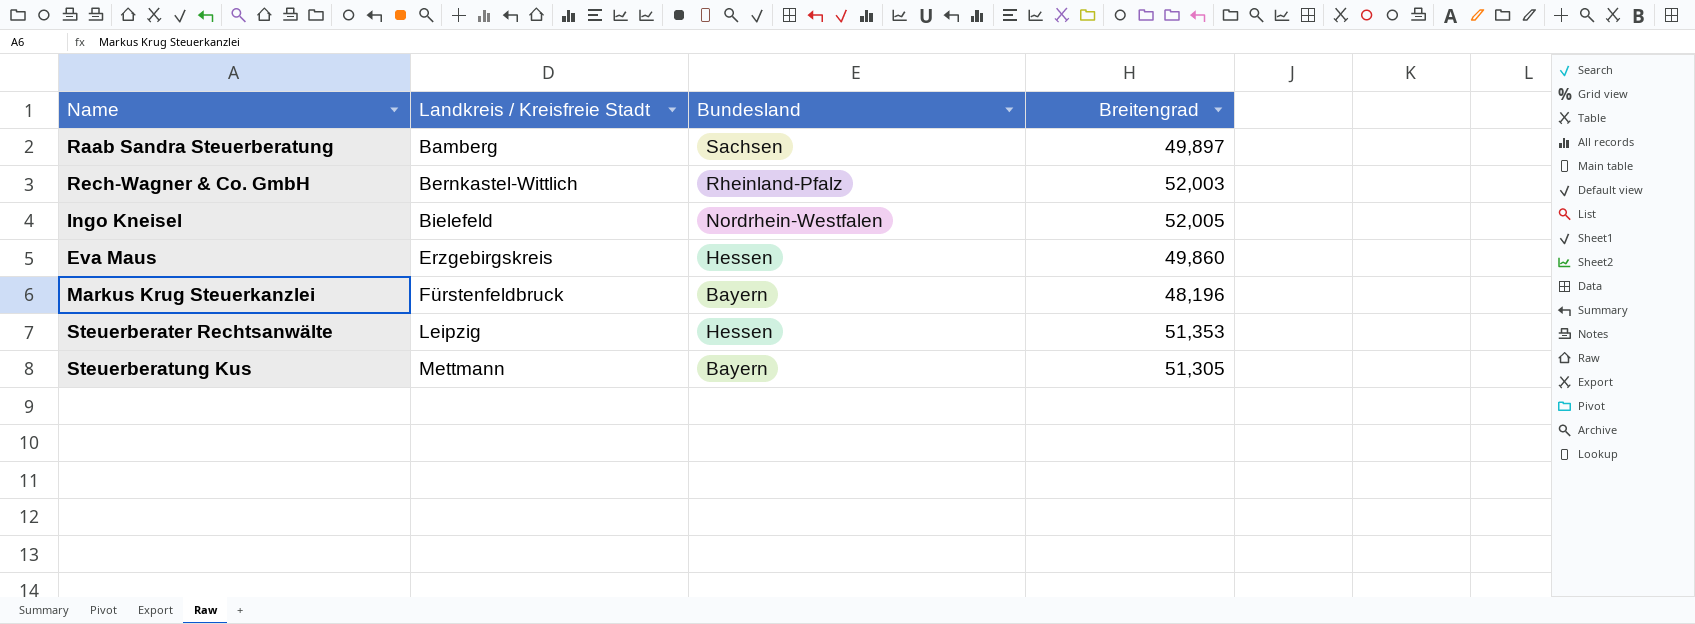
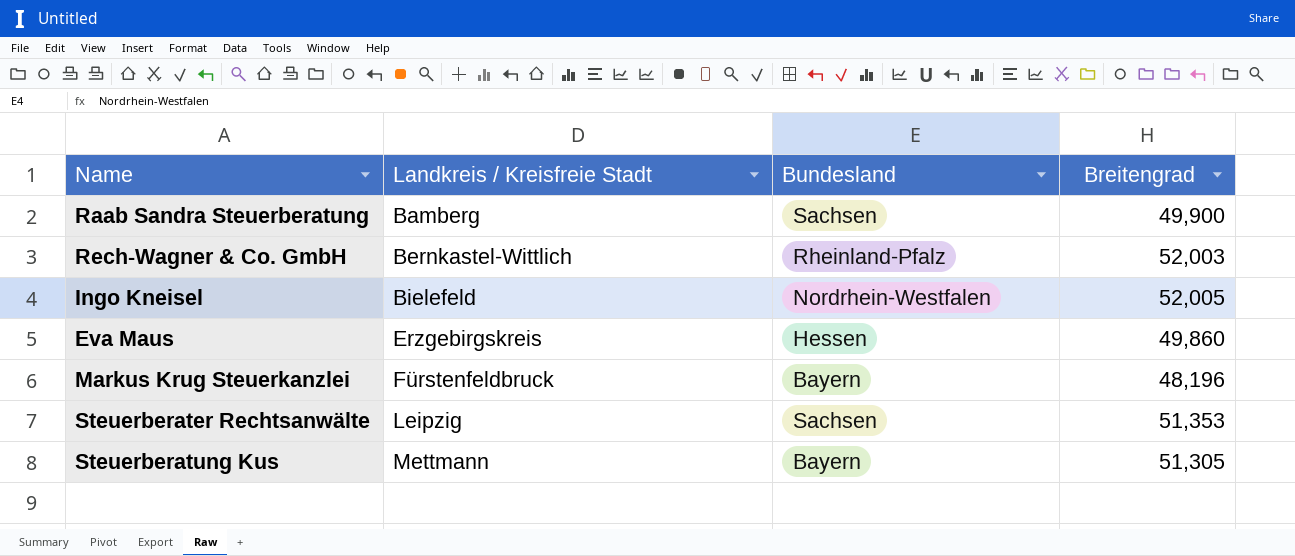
Raab Sandra Steuerberatung | Breitengrad: 49,897 -> 49,900
Steuerberater Rechtsanwälte | Bundesland: Hessen -> Sachsen

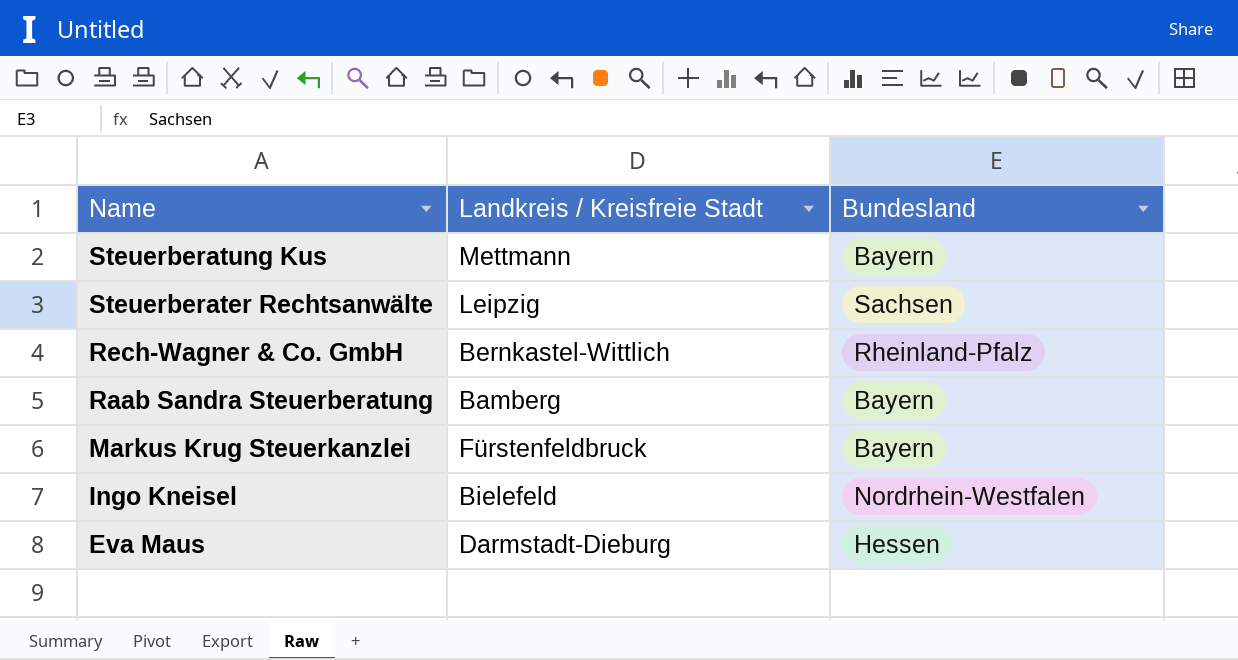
row order: Landkreis / Kreisfreie Stadt ascending -> Name descending
column Breitengrad | position: 4 -> none
Raab Sandra Steuerberatung | Bundesland: Sachsen -> Bayern
Eva Maus | Landkreis / Kreisfreie Stadt: Erzgebirgskreis -> Darmstadt-Dieburg

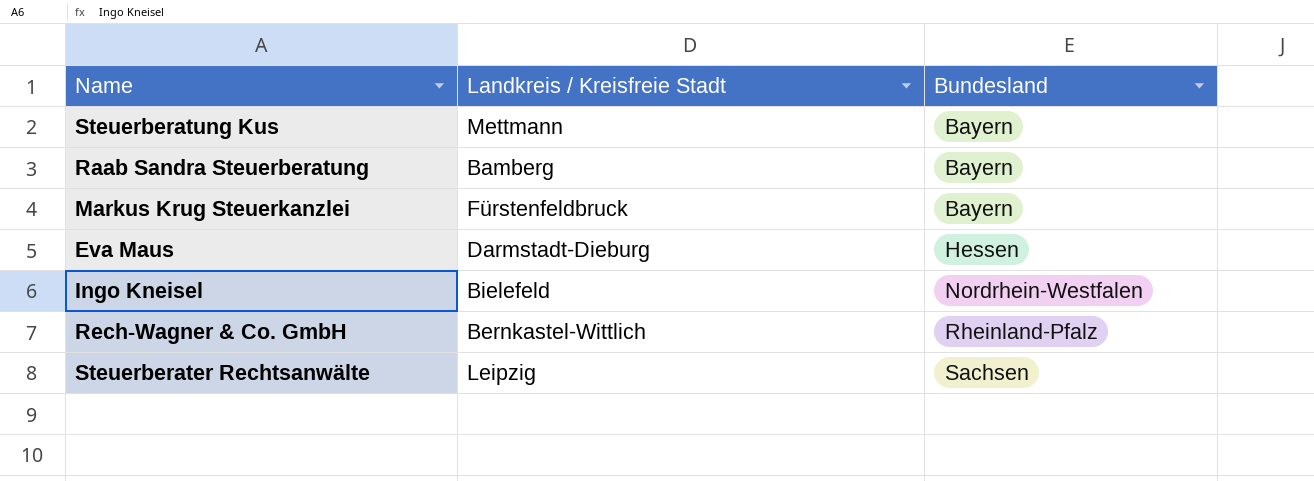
row order: Name descending -> Bundesland ascending

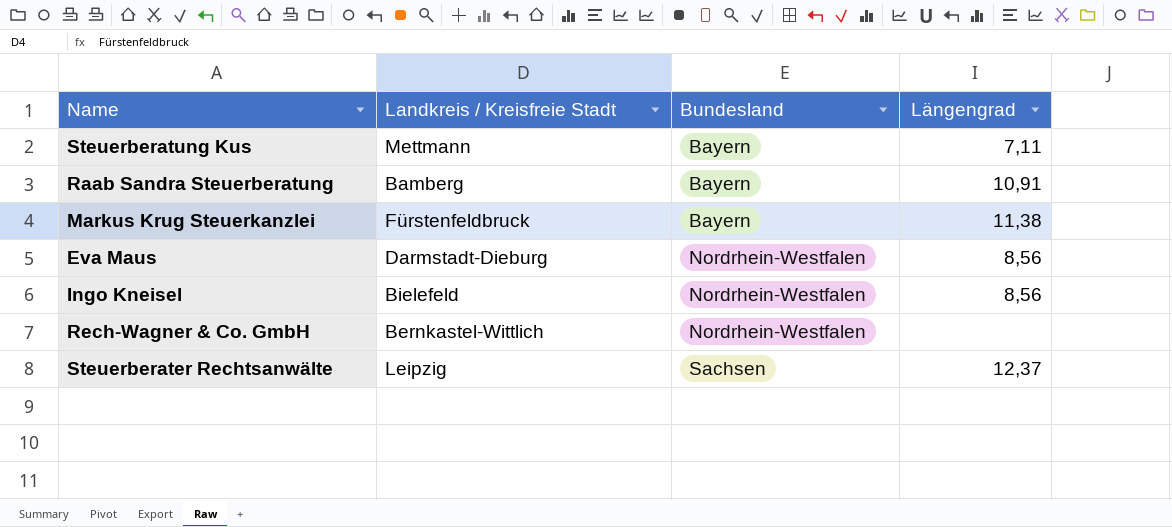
column Längengrad | position: none -> 4
Eva Maus | Bundesland: Hessen -> Nordrhein-Westfalen
Rech-Wagner & Co. GmbH | Bundesland: Rheinland-Pfalz -> Nordrhein-Westfalen

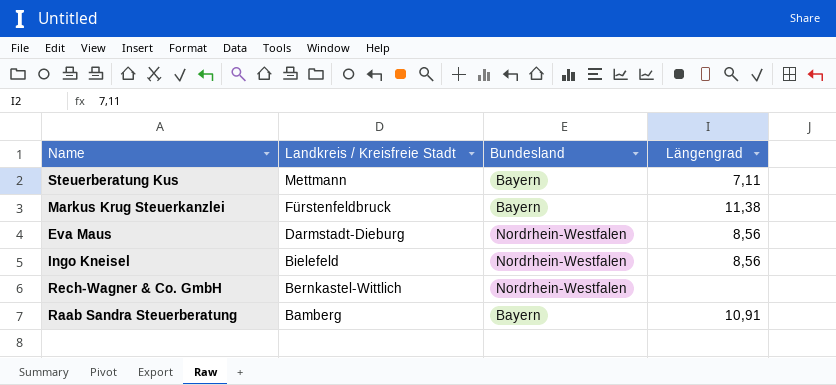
row order: Bundesland ascending -> Landkreis / Kreisfreie Stadt descending
row Steuerberater Rechtsanwälte: Leipzig | Sachsen | 12,37 -> none

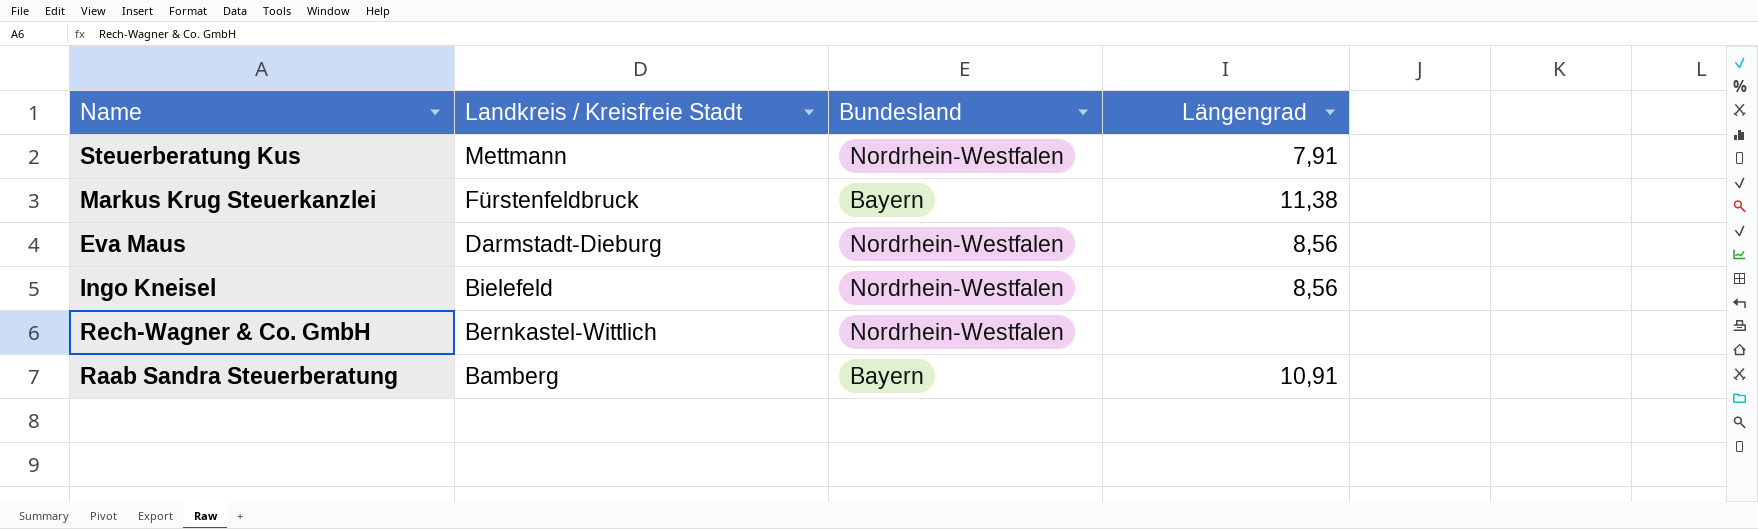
Steuerberatung Kus | Bundesland: Bayern -> Nordrhein-Westfalen
Steuerberatung Kus | Längengrad: 7,11 -> 7,91

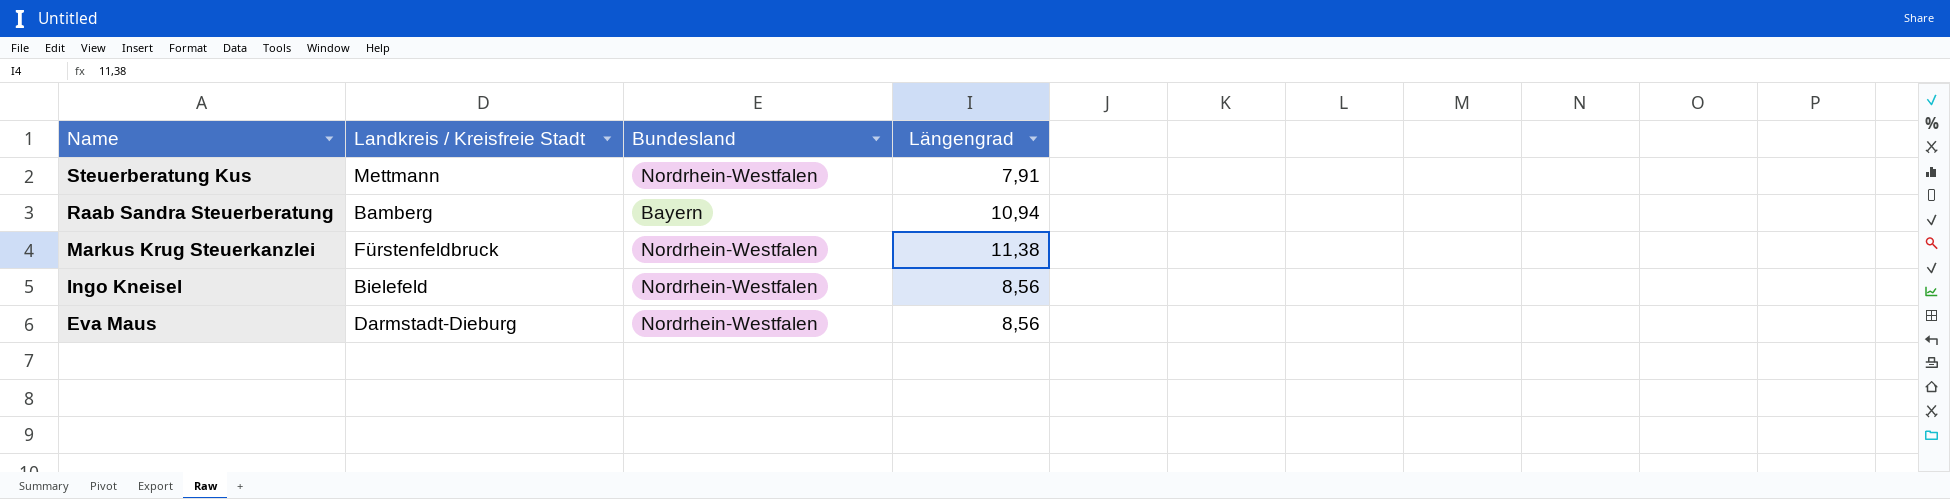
row order: Landkreis / Kreisfreie Stadt descending -> Name descending
row Rech-Wagner & Co. GmbH: Bernkastel-Wittlich | Nordrhein-Westfalen | none -> none
Raab Sandra Steuerberatung | Längengrad: 10,91 -> 10,94
Markus Krug Steuerkanzlei | Bundesland: Bayern -> Nordrhein-Westfalen

